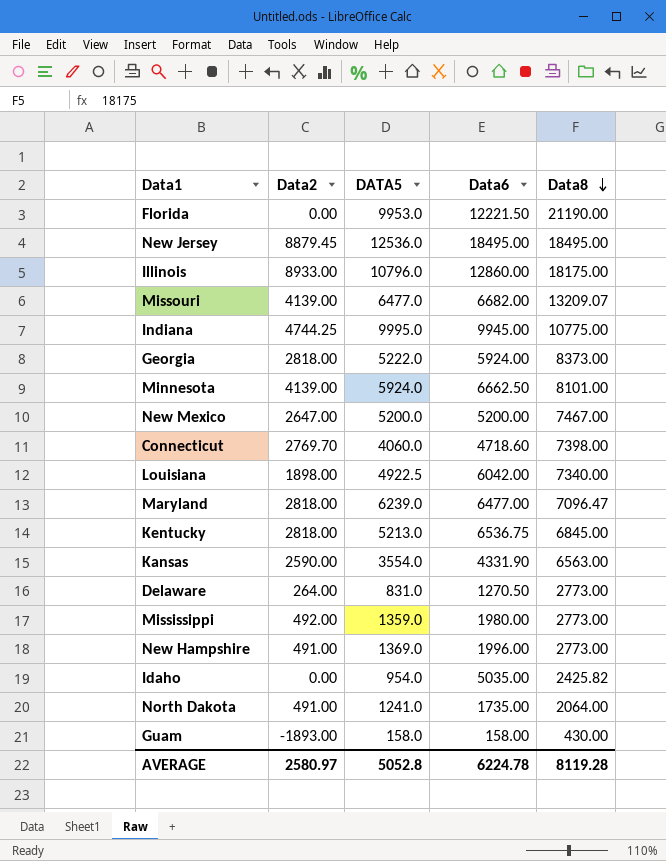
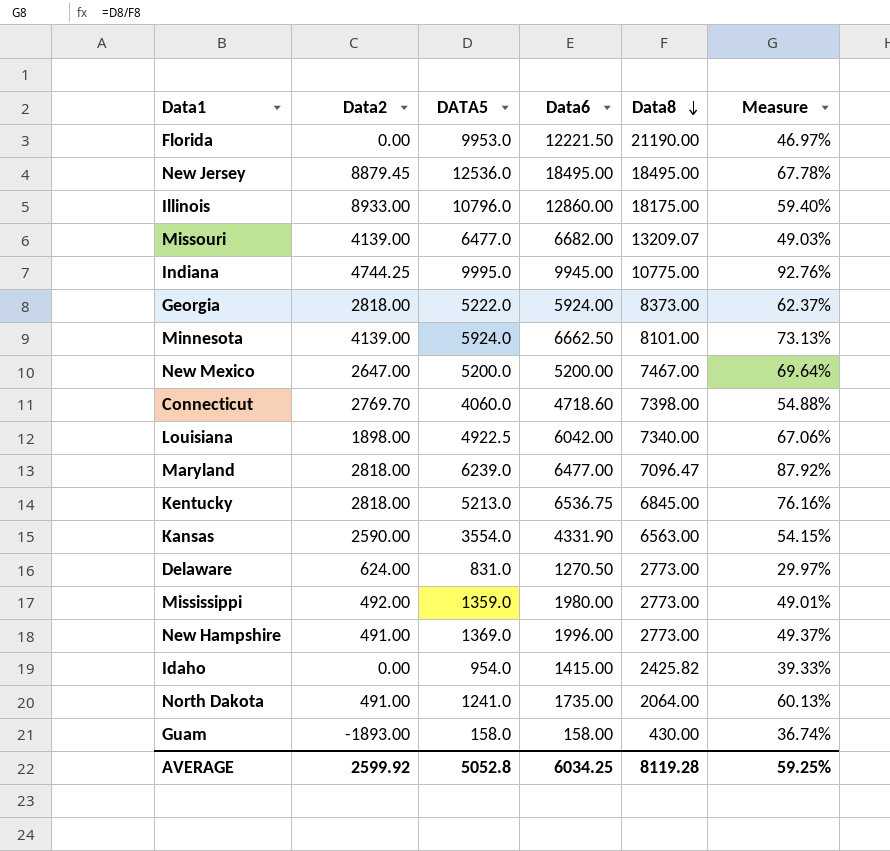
column Measure | formula: none -> [DATA5] / [Data8]
Delaware | Data2: 264.00 -> 624.00
Idaho | Data6: 5035.00 -> 1415.00
AVERAGE | Data2: 2580.97 -> 2599.92
AVERAGE | Data6: 6224.78 -> 6034.25

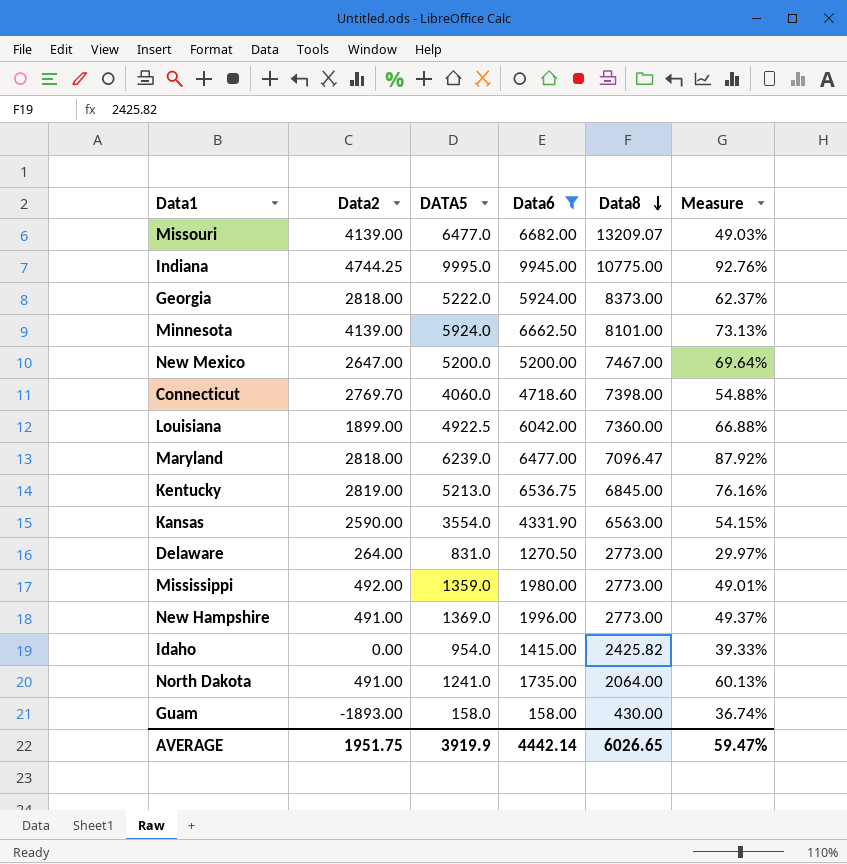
filter: none -> Data6 <= 9945.00
Louisiana | Data2: 1898.00 -> 1899.00
Louisiana | Data8: 7340.00 -> 7360.00
Louisiana | Measure: 67.06% -> 66.88%
Kentucky | Data2: 2818.00 -> 2819.00
Delaware | Data2: 624.00 -> 264.00
AVERAGE | Data2: 2599.92 -> 1951.75
AVERAGE | DATA5: 5052.8 -> 3919.9
AVERAGE | Data6: 6034.25 -> 4442.14
AVERAGE | Data8: 8119.28 -> 6026.65
AVERAGE | Measure: 59.25% -> 59.47%

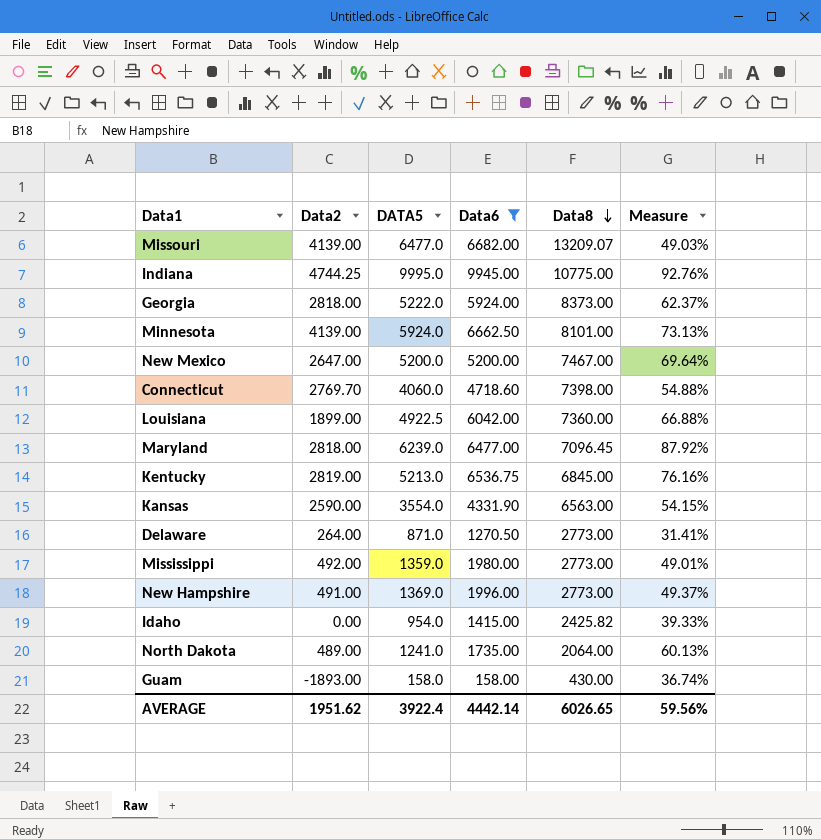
Maryland | Data8: 7096.47 -> 7096.45
Delaware | DATA5: 831.0 -> 871.0
Delaware | Measure: 29.97% -> 31.41%
North Dakota | Data2: 491.00 -> 489.00
AVERAGE | Data2: 1951.75 -> 1951.62
AVERAGE | DATA5: 3919.9 -> 3922.4
AVERAGE | Measure: 59.47% -> 59.56%

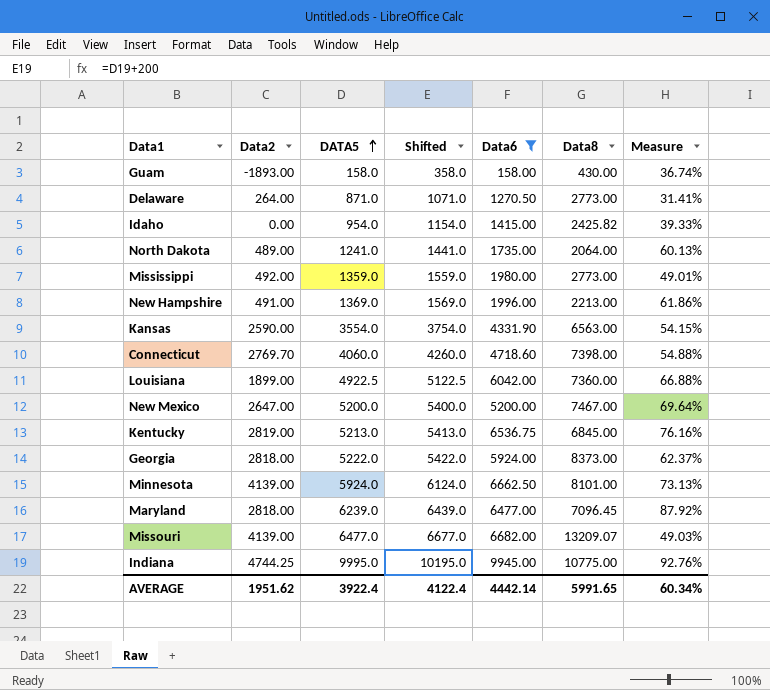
row order: Data8 descending -> DATA5 ascending
column Shifted | formula: none -> [DATA5] + 200
New Hampshire | Data8: 2773.00 -> 2213.00
New Hampshire | Measure: 49.37% -> 61.86%
AVERAGE | Data8: 6026.65 -> 5991.65
AVERAGE | Measure: 59.56% -> 60.34%

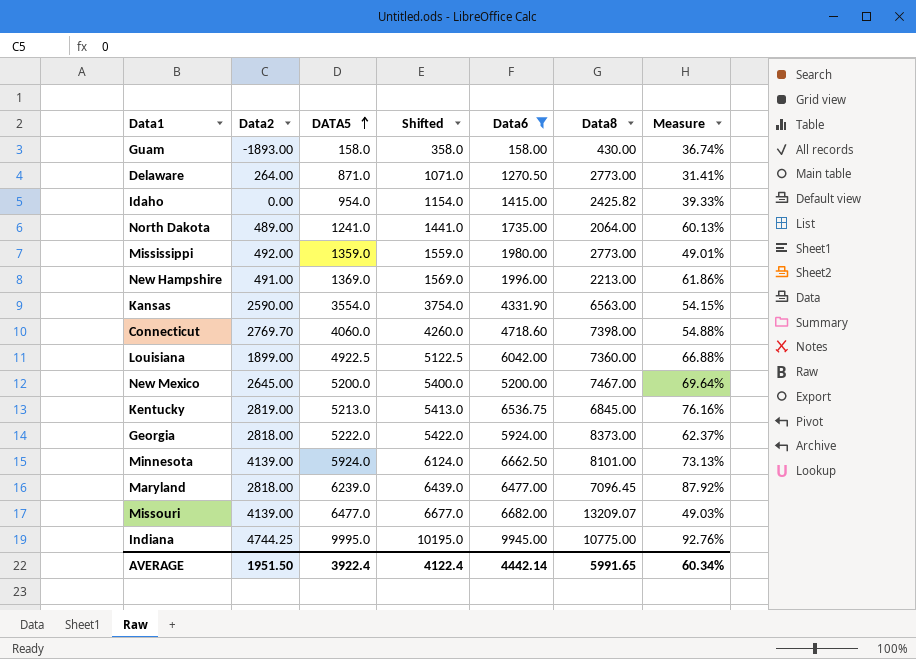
New Mexico | Data2: 2647.00 -> 2645.00
AVERAGE | Data2: 1951.62 -> 1951.50

